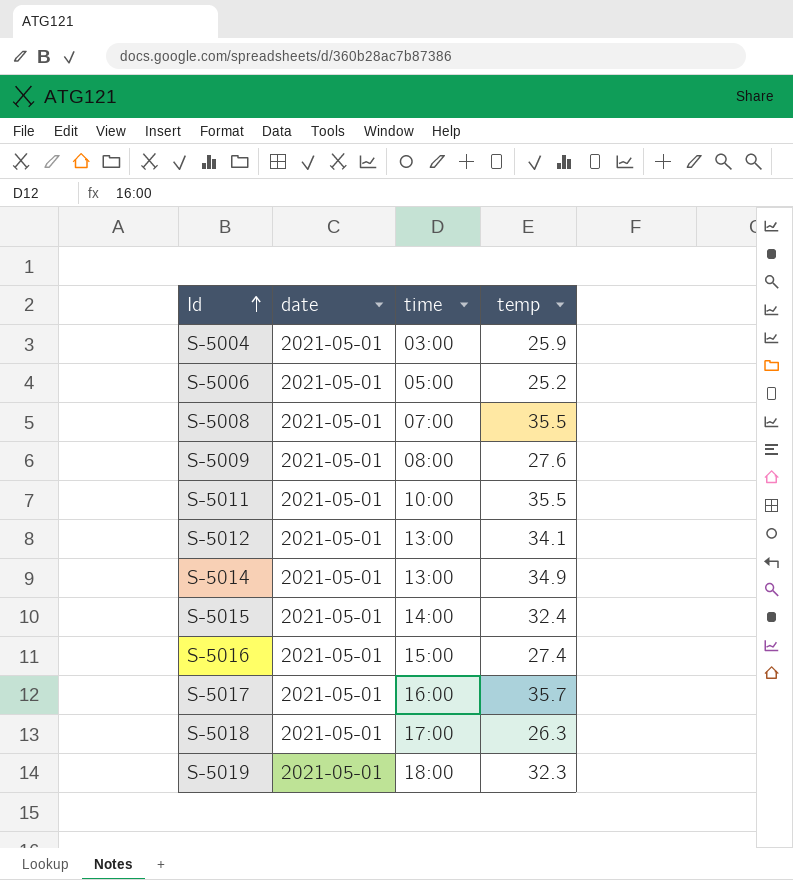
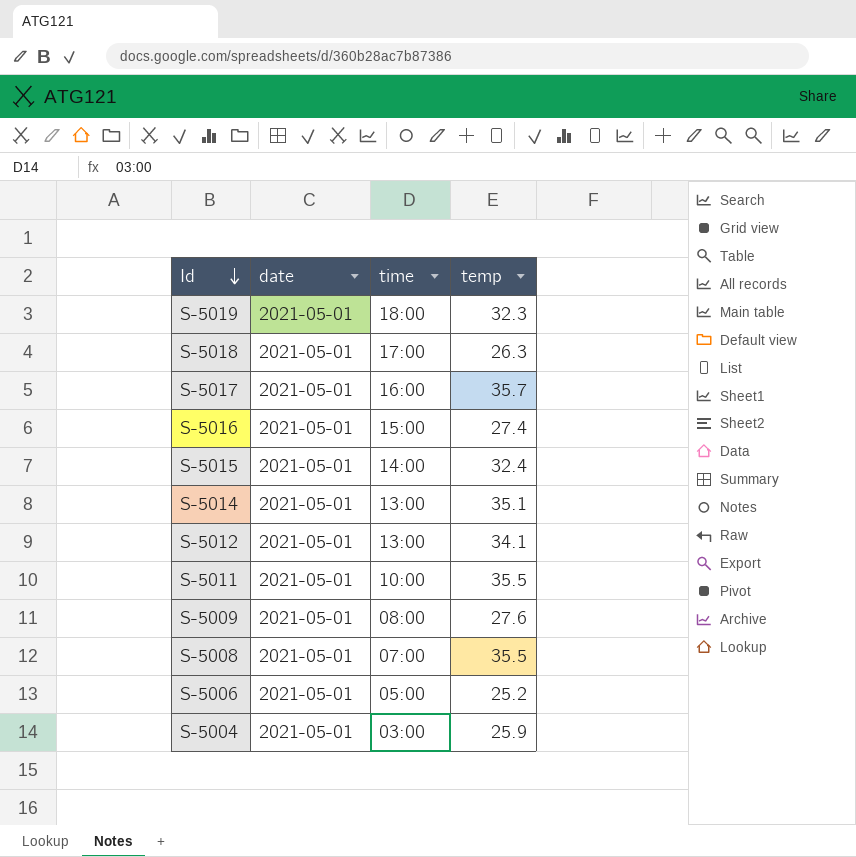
row order: Id ascending -> Id descending
S-5014 | temp: 34.9 -> 35.1

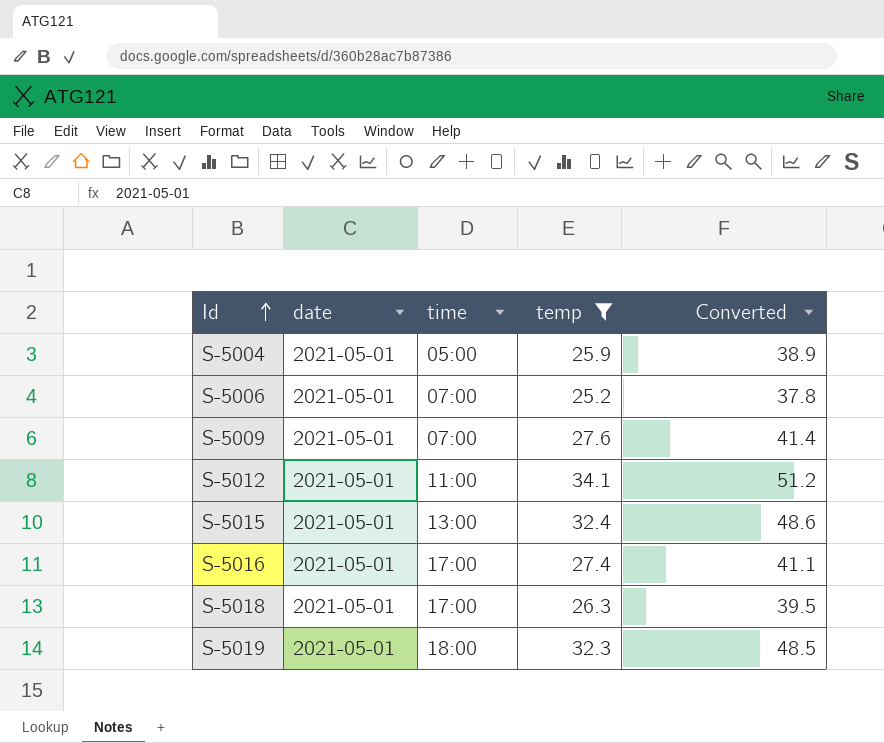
filter: none -> temp <= 34.1
row order: Id descending -> Id ascending
column Converted | formula: none -> [temp] * 1.5
S-5004 | time: 03:00 -> 05:00
S-5006 | time: 05:00 -> 07:00
S-5009 | time: 08:00 -> 07:00
S-5012 | time: 13:00 -> 11:00
S-5015 | time: 14:00 -> 13:00
S-5016 | time: 15:00 -> 17:00

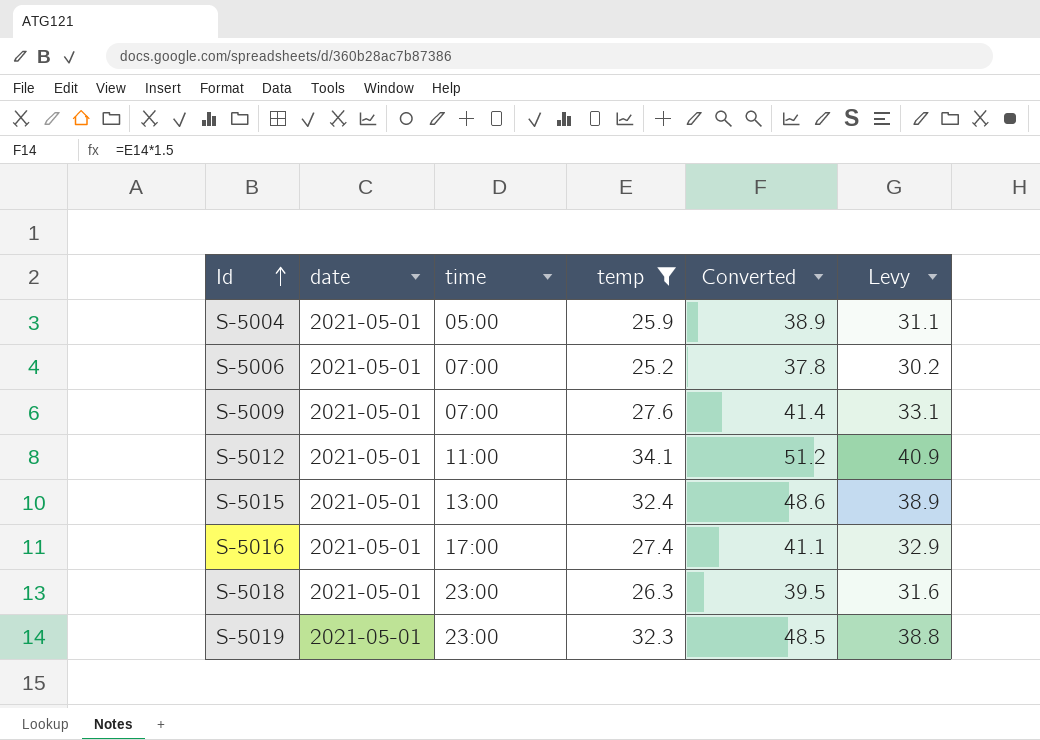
column Levy | formula: none -> [temp] * 1.2
S-5018 | time: 17:00 -> 23:00
S-5019 | time: 18:00 -> 23:00

